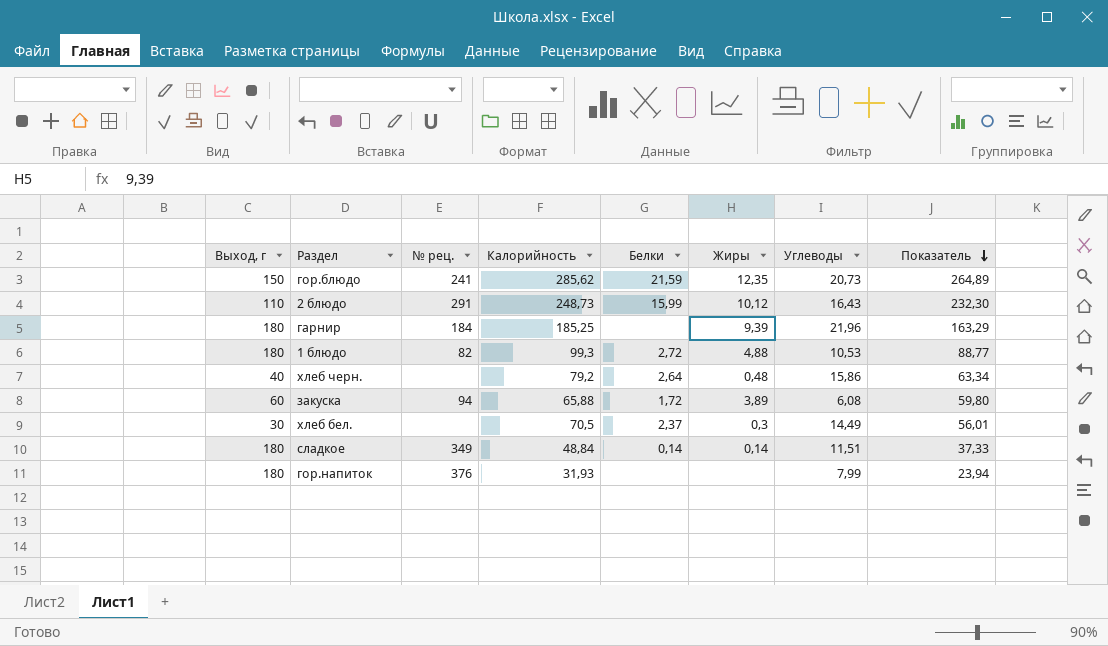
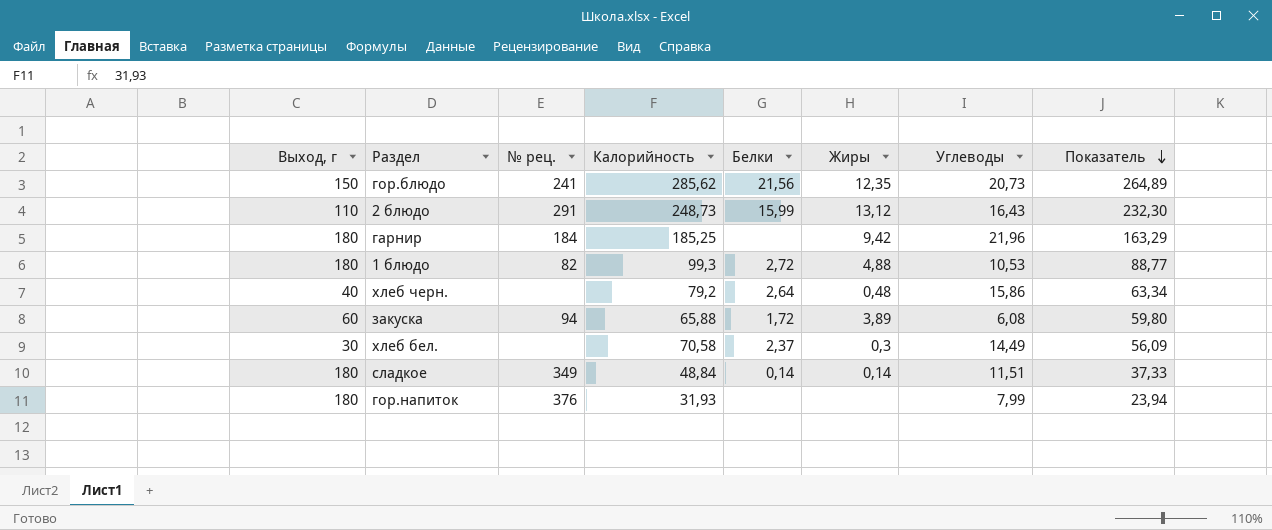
гор.блюдо | Белки: 21,59 -> 21,56
2 блюдо | Жиры: 10,12 -> 13,12
гарнир | Жиры: 9,39 -> 9,42
хлеб бел. | Калорийность: 70,5 -> 70,58
хлеб бел. | Показатель: 56,01 -> 56,09

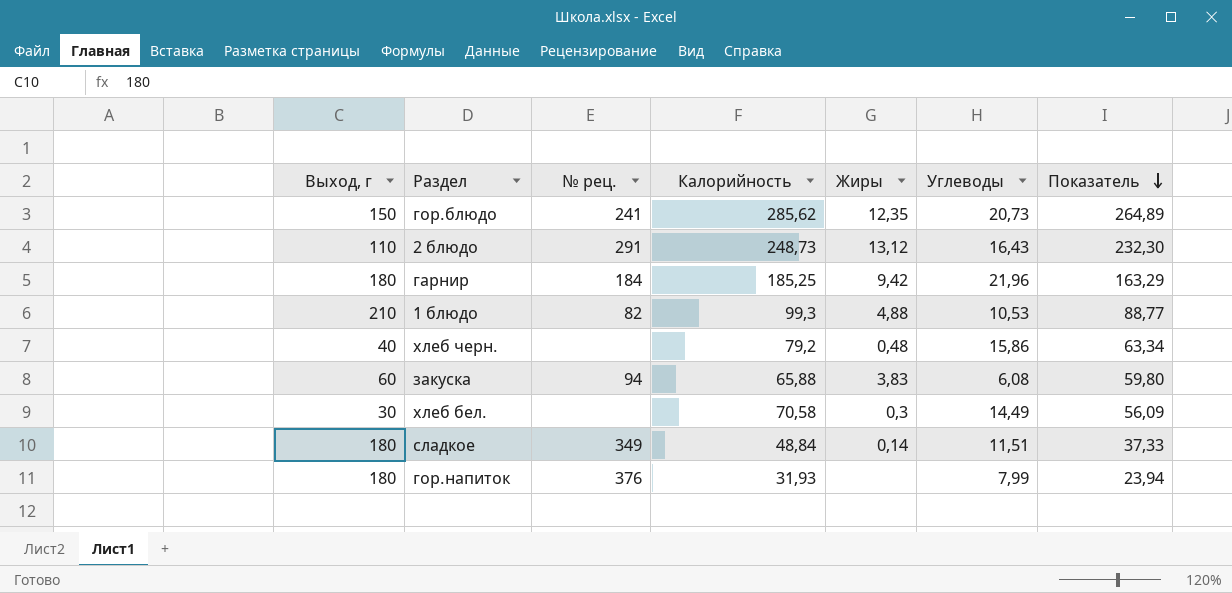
column Белки | position: 5 -> none
1 блюдо | Выход, г: 180 -> 210
закуска | Жиры: 3,89 -> 3,83

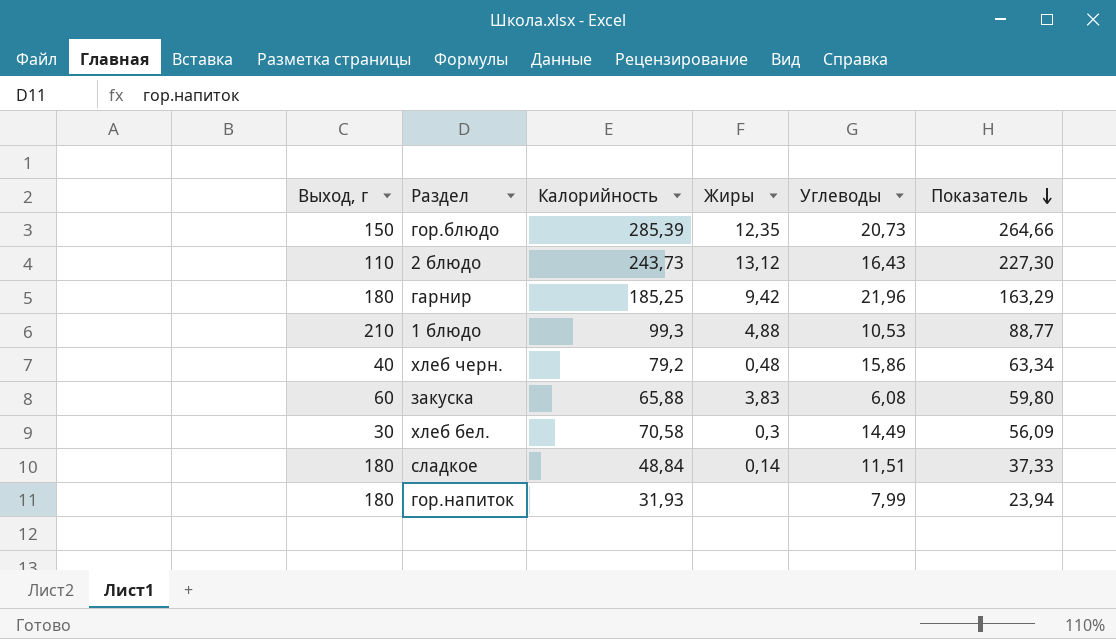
column № рец. | position: 3 -> none
гор.блюдо | Калорийность: 285,62 -> 285,39
гор.блюдо | Показатель: 264,89 -> 264,66
2 блюдо | Калорийность: 248,73 -> 243,73
2 блюдо | Показатель: 232,30 -> 227,30

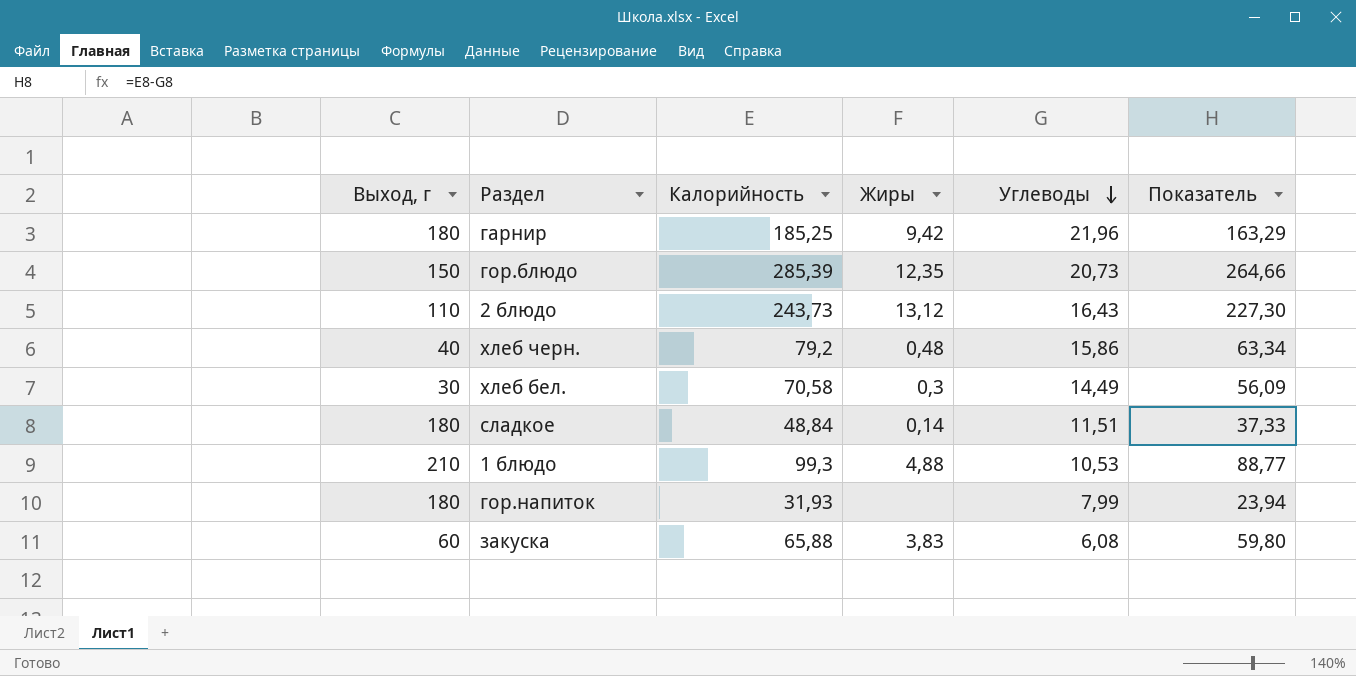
row order: Показатель descending -> Углеводы descending

